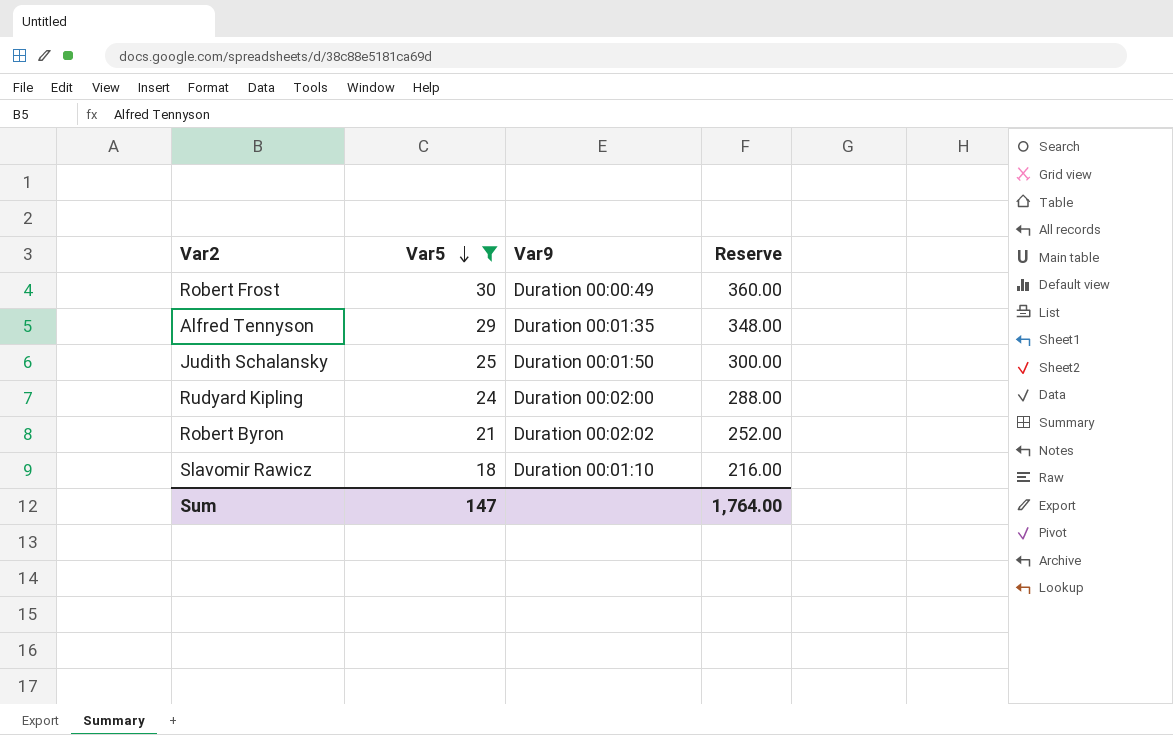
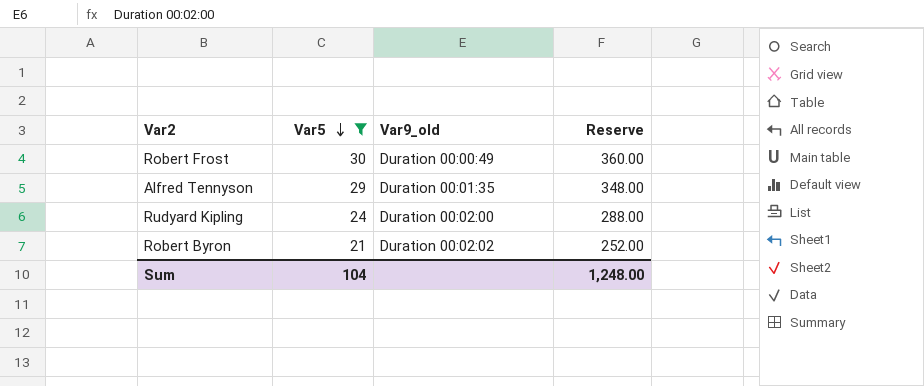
column name: Var9 -> Var9_old
row Judith Schalansky: 25 | Duration 00:01:50 | 300.00 -> none
row Slavomir Rawicz: 18 | Duration 00:01:10 | 216.00 -> none
Sum | Var5: 147 -> 104
Sum | Reserve: 1,764.00 -> 1,248.00

